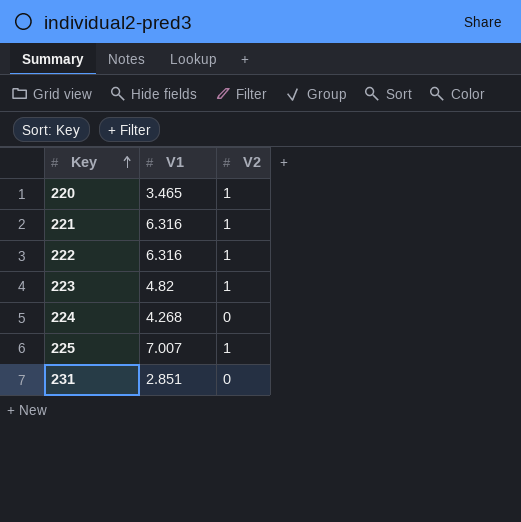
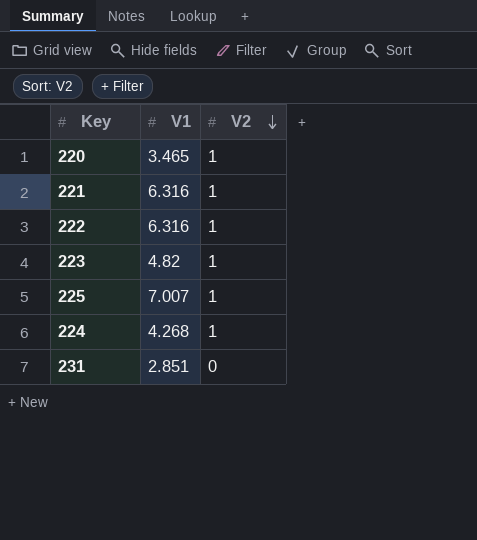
row order: Key ascending -> V2 descending
224 | V2: 0 -> 1

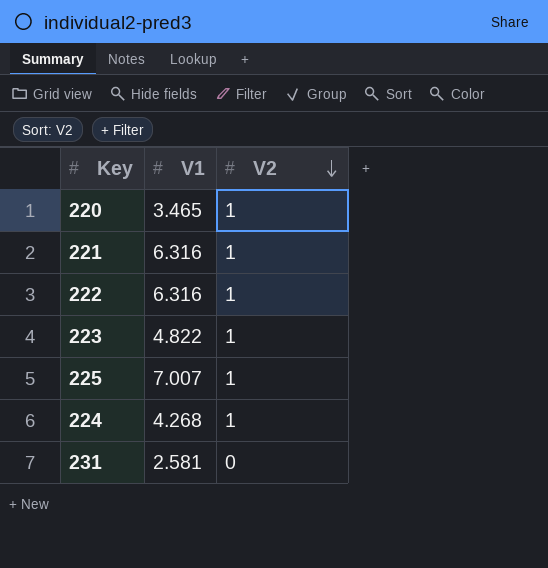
223 | V1: 4.82 -> 4.822
231 | V1: 2.851 -> 2.581

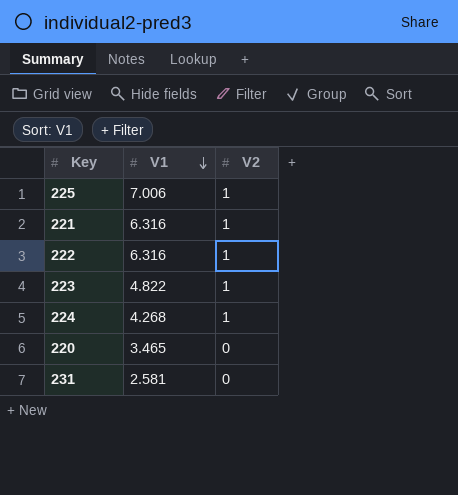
row order: V2 descending -> V1 descending
225 | V1: 7.007 -> 7.006
220 | V2: 1 -> 0

